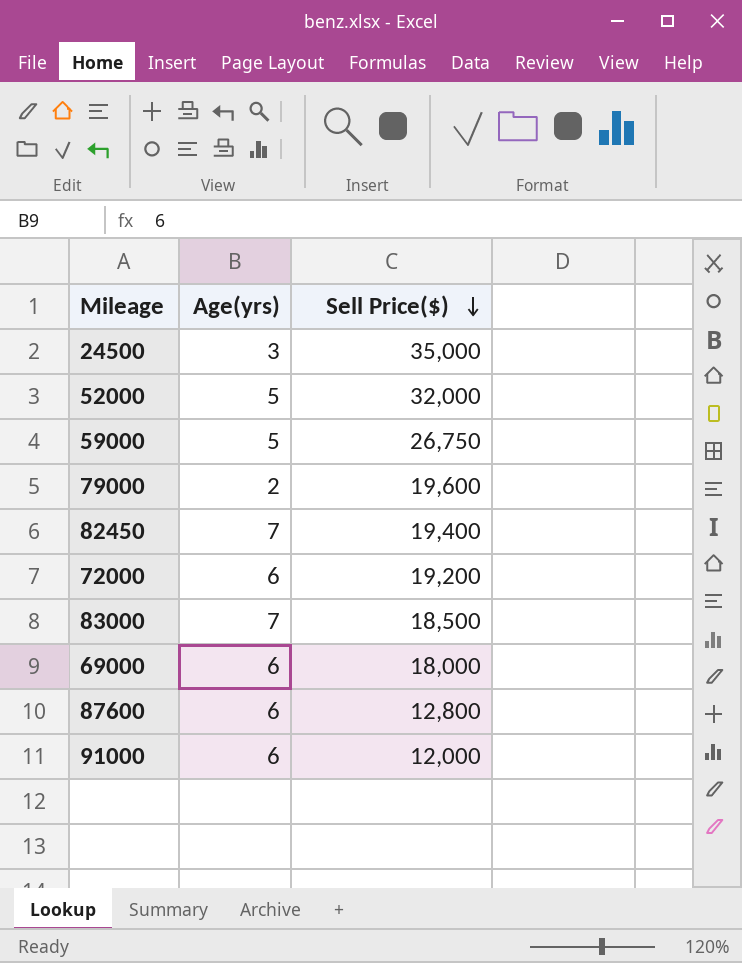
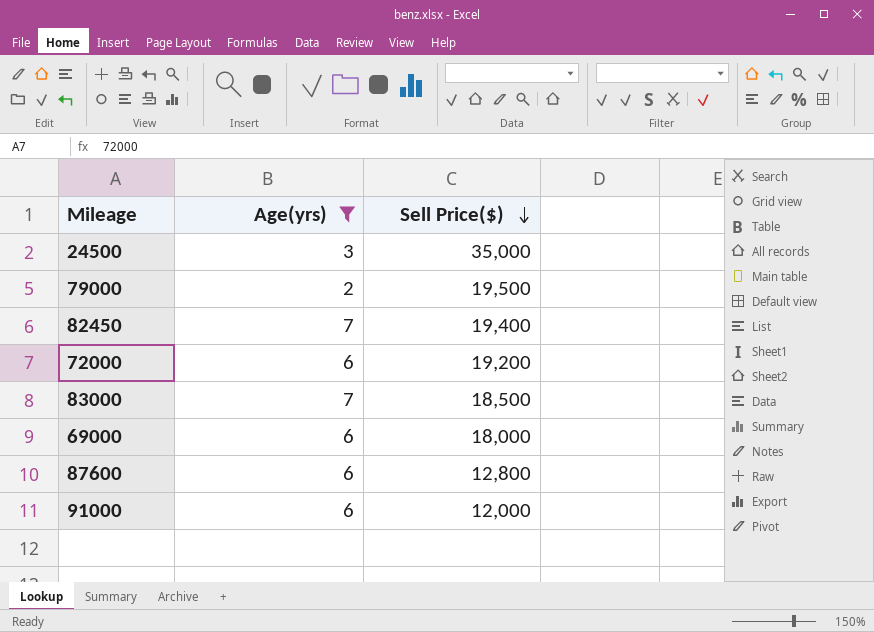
filter: none -> Age(yrs) != 5
79000 | Sell Price($): 19,600 -> 19,500

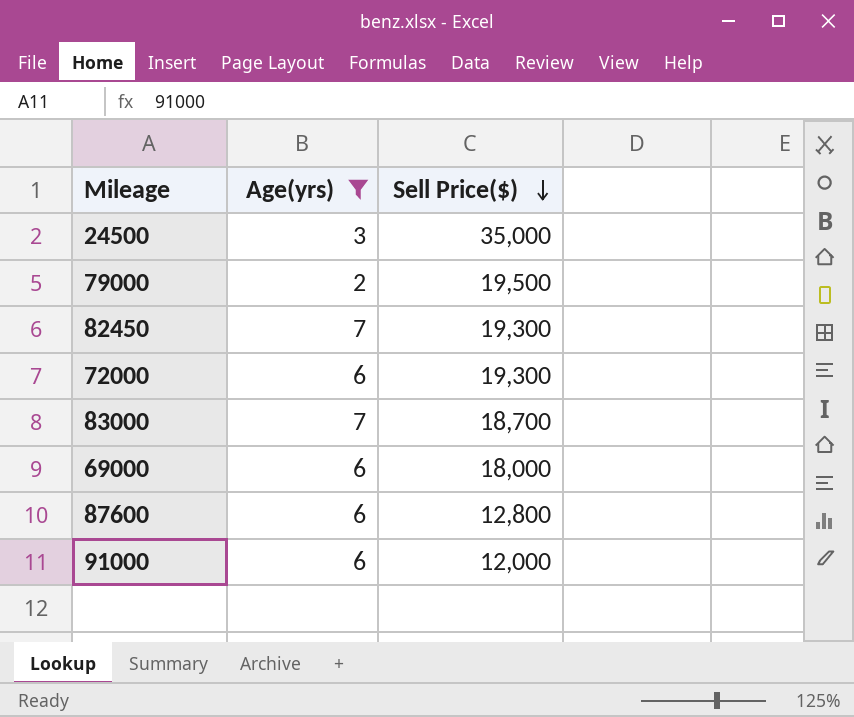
82450 | Sell Price($): 19,400 -> 19,300
72000 | Sell Price($): 19,200 -> 19,300
83000 | Sell Price($): 18,500 -> 18,700

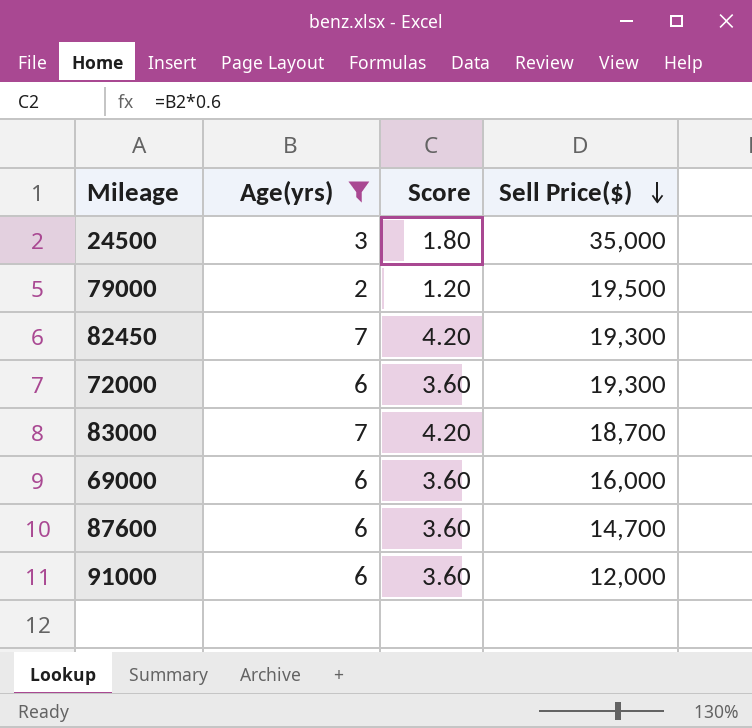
column Score | formula: none -> [Age(yrs)] * 0.6
69000 | Sell Price($): 18,000 -> 16,000
87600 | Sell Price($): 12,800 -> 14,700

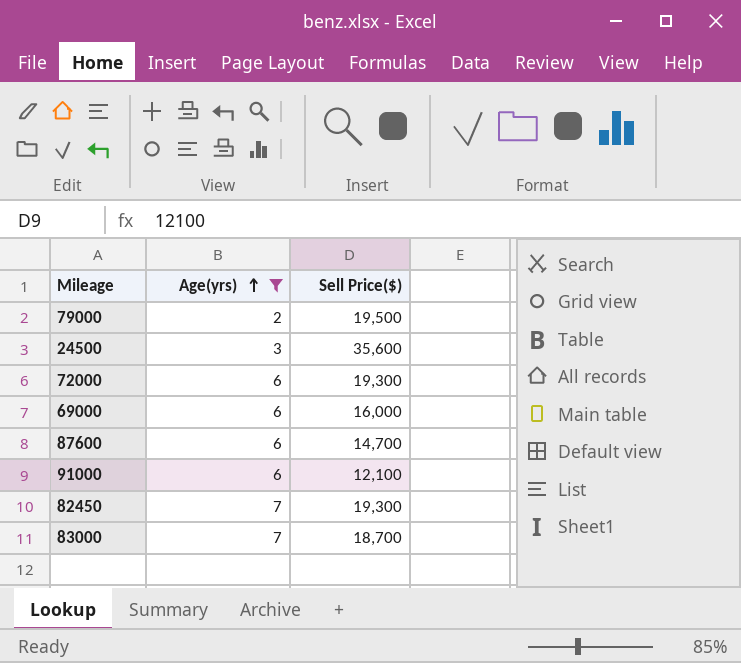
row order: Sell Price($) descending -> Age(yrs) ascending
column Score | formula: [Age(yrs)] * 0.6 -> none
24500 | Sell Price($): 35,000 -> 35,600
91000 | Sell Price($): 12,000 -> 12,100

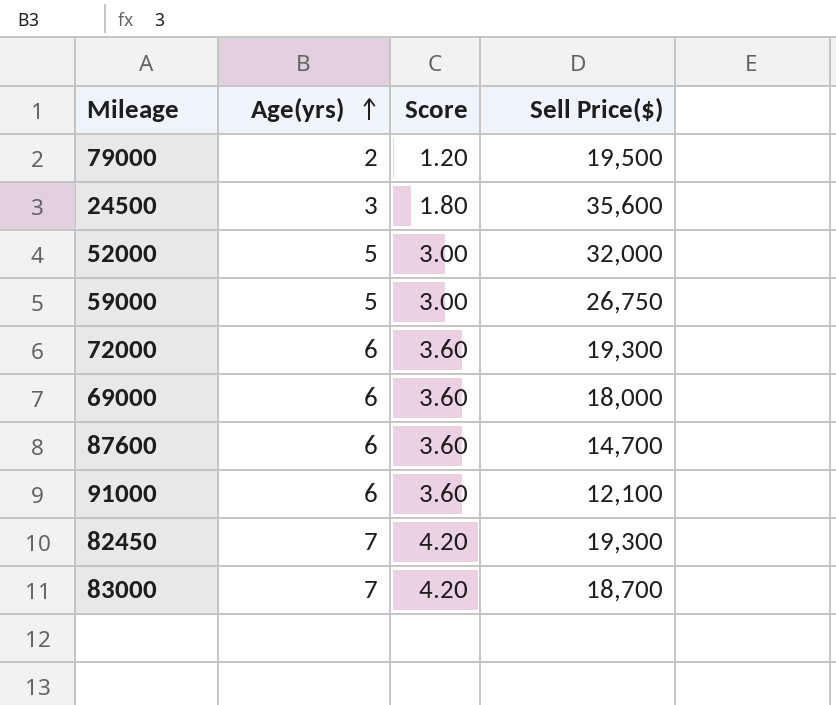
filter: Age(yrs) != 5 -> none
column Score | formula: none -> [Age(yrs)] * 0.6
69000 | Sell Price($): 16,000 -> 18,000

